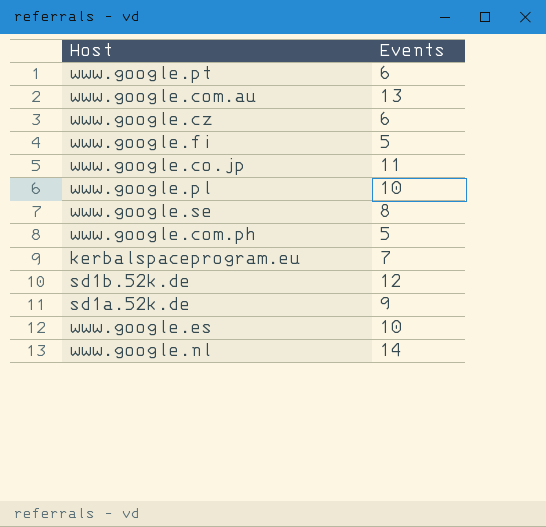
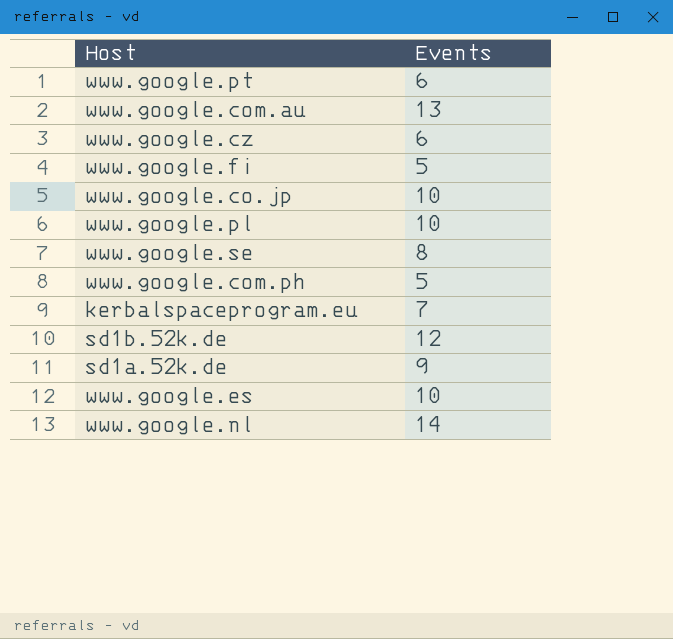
www.google.co.jp | Events: 11 -> 10

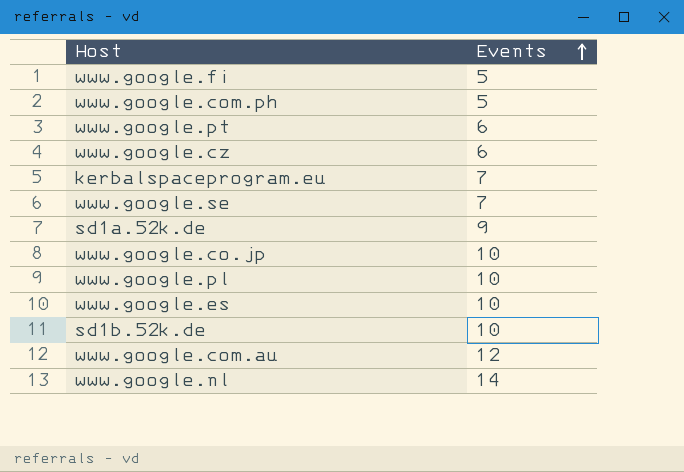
row order: none -> Events ascending
www.google.se | Events: 8 -> 7
sd1b.52k.de | Events: 12 -> 10
www.google.com.au | Events: 13 -> 12

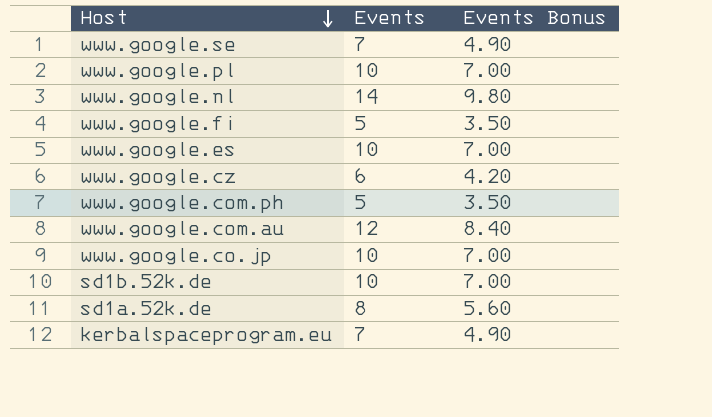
row order: Events ascending -> Host descending
column Events Bonus | formula: none -> [Events] * 0.7
row www.google.pt: 6 -> none
sd1a.52k.de | Events: 9 -> 8

